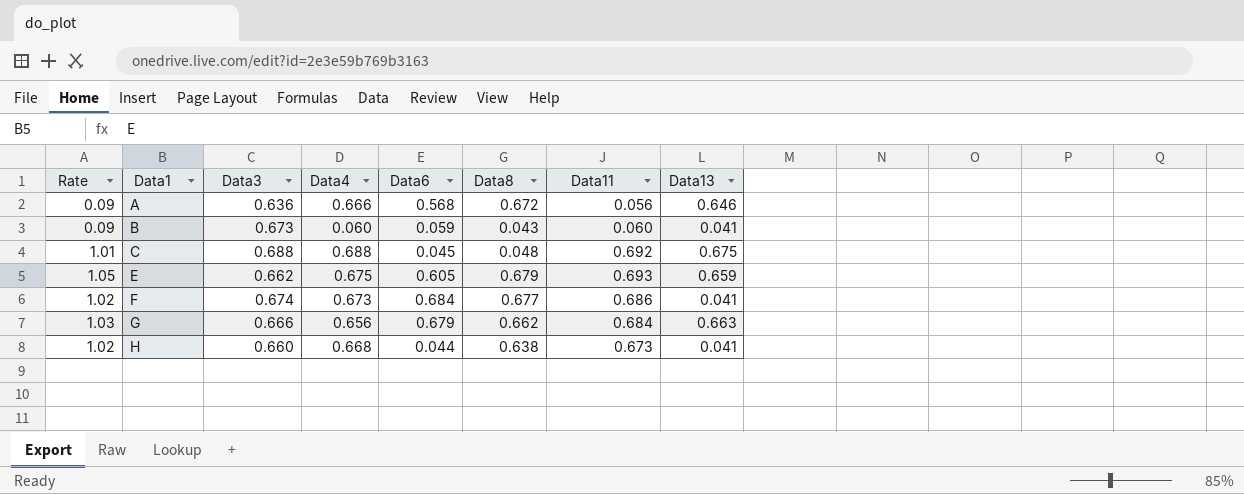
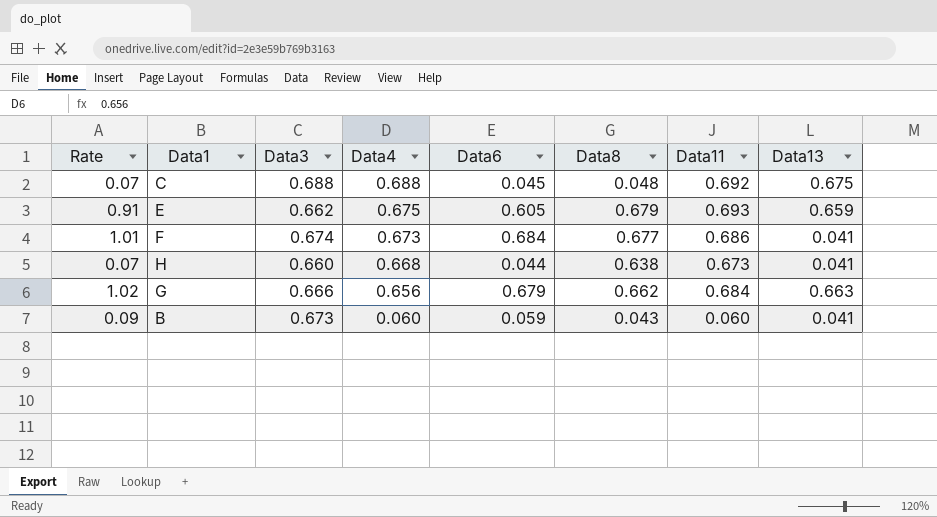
row order: Data1 ascending -> Data4 descending
column Rate | formula: [Data11] / [Data3] -> [Data6] / [Data3]
row A: 0.09 | 0.636 | 0.666 | 0.568 | 0.672 | 0.056 | 0.646 -> none

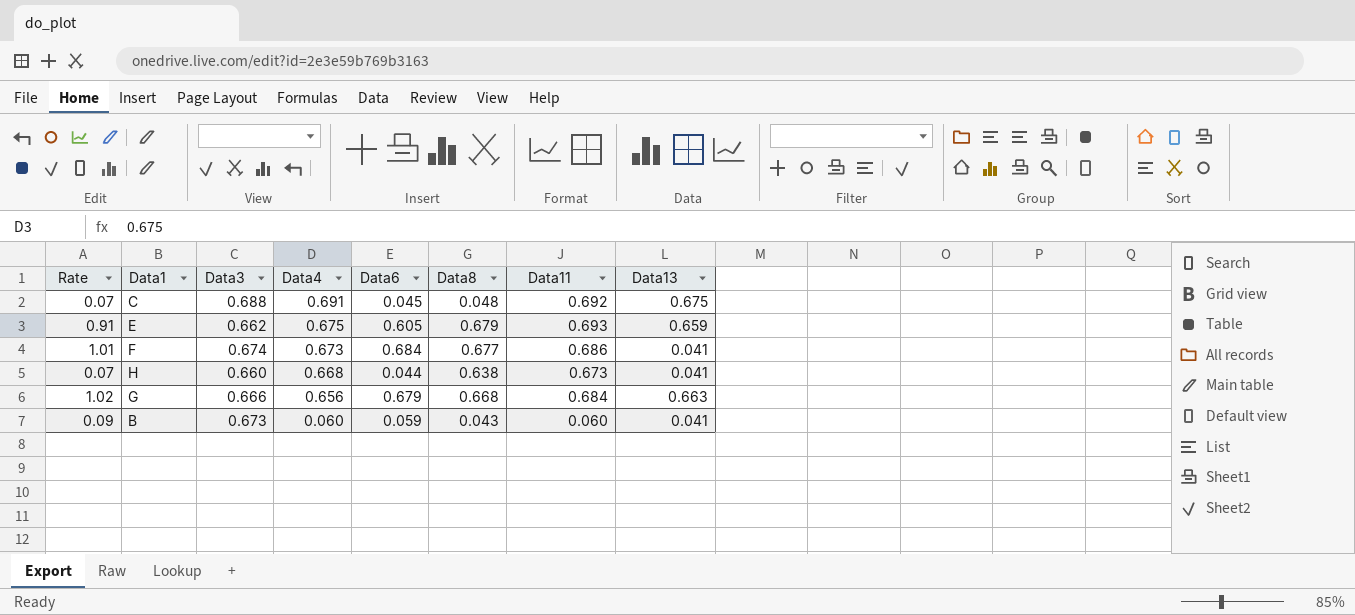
C | Data4: 0.688 -> 0.691
G | Data8: 0.662 -> 0.668

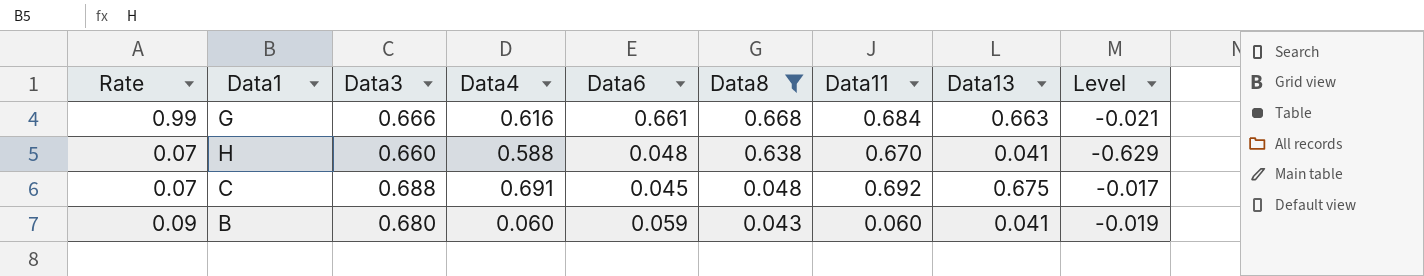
filter: none -> Data8 <= 0.668
row order: Data4 descending -> Data8 descending
column Level | formula: none -> [Data13] - [Data11]
G | Rate: 1.02 -> 0.99
G | Data4: 0.656 -> 0.616
G | Data6: 0.679 -> 0.661
H | Data4: 0.668 -> 0.588
H | Data6: 0.044 -> 0.048
H | Data11: 0.673 -> 0.670
B | Data3: 0.673 -> 0.680

